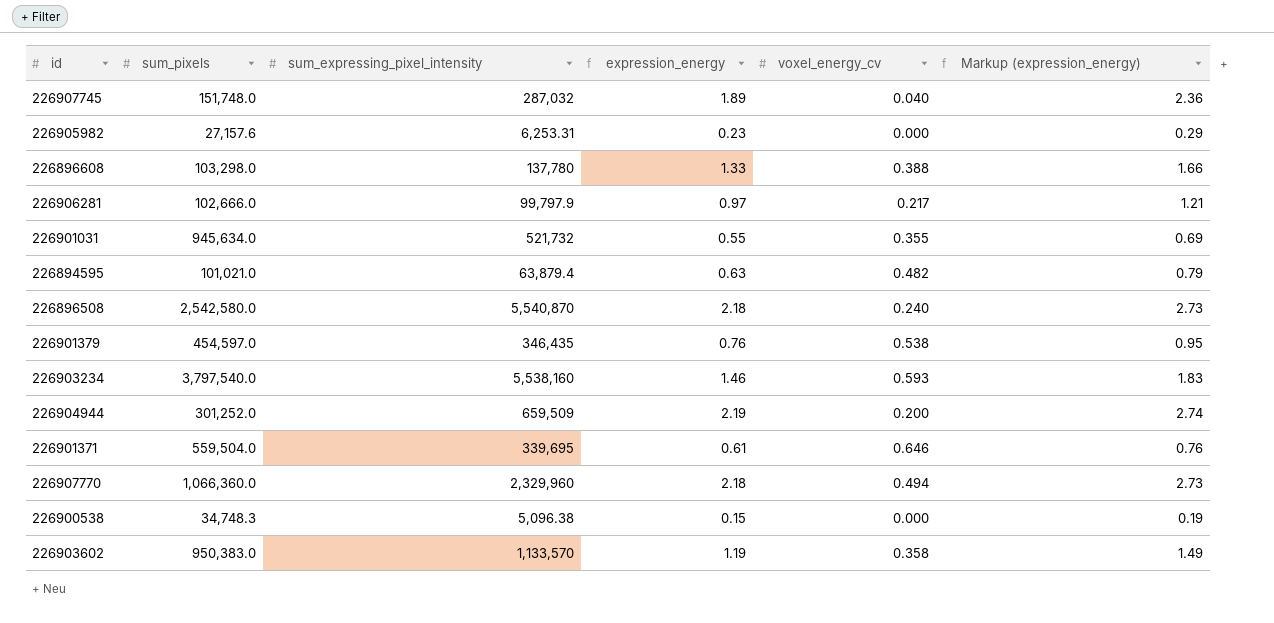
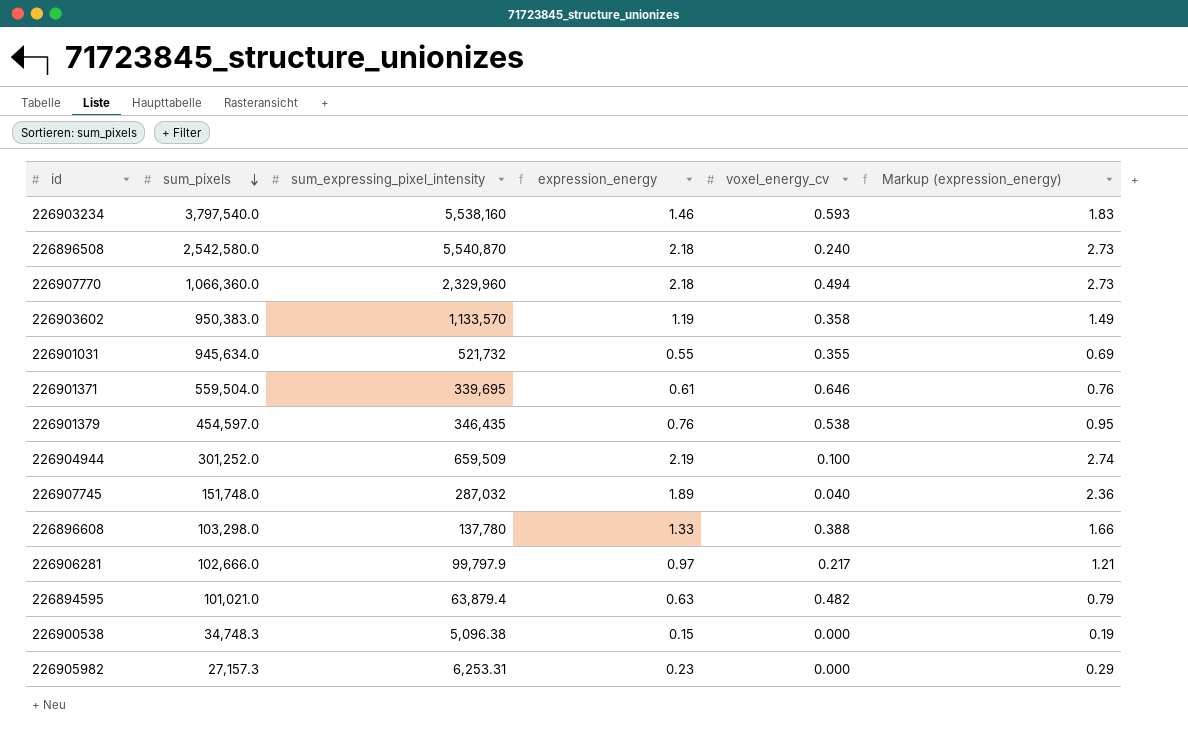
row order: none -> sum_pixels descending
226904944 | voxel_energy_cv: 0.200 -> 0.100
226905982 | sum_pixels: 27,157.6 -> 27,157.3

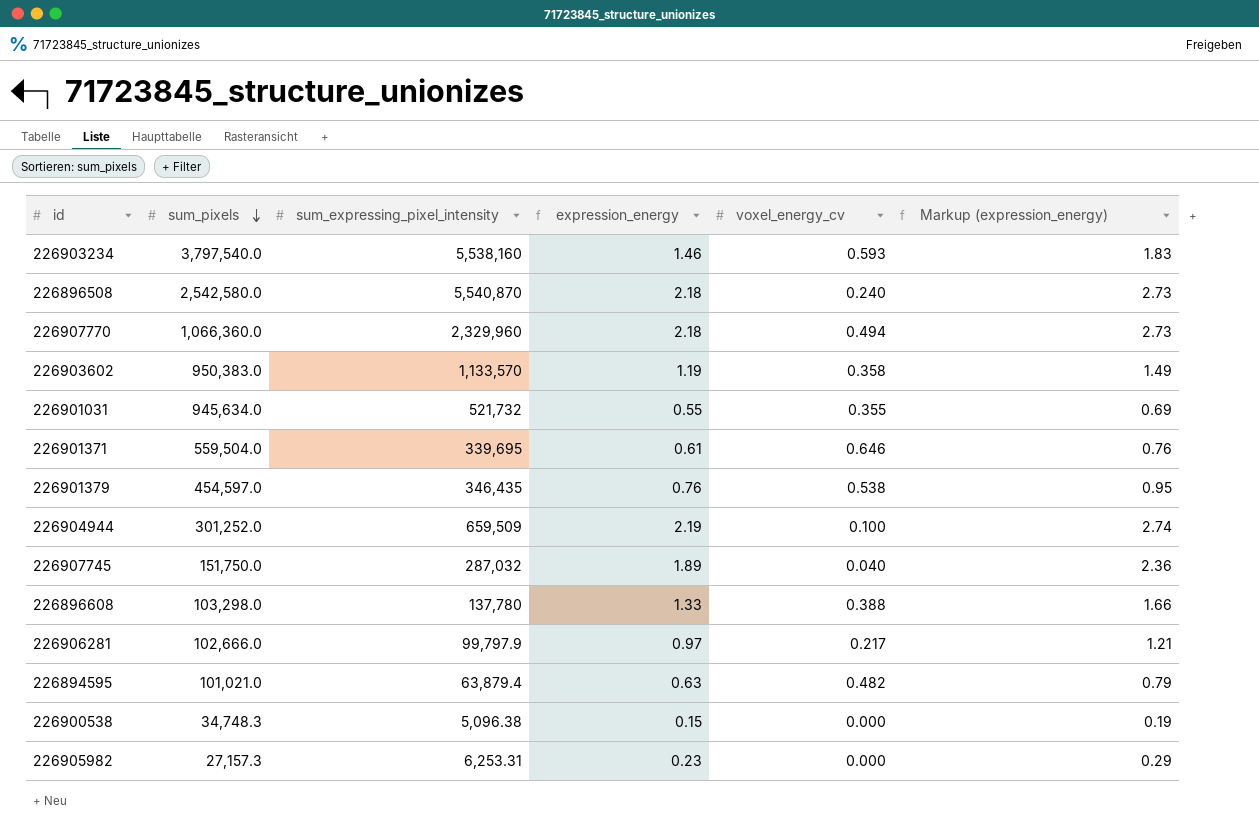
226907745 | sum_pixels: 151,748.0 -> 151,750.0

